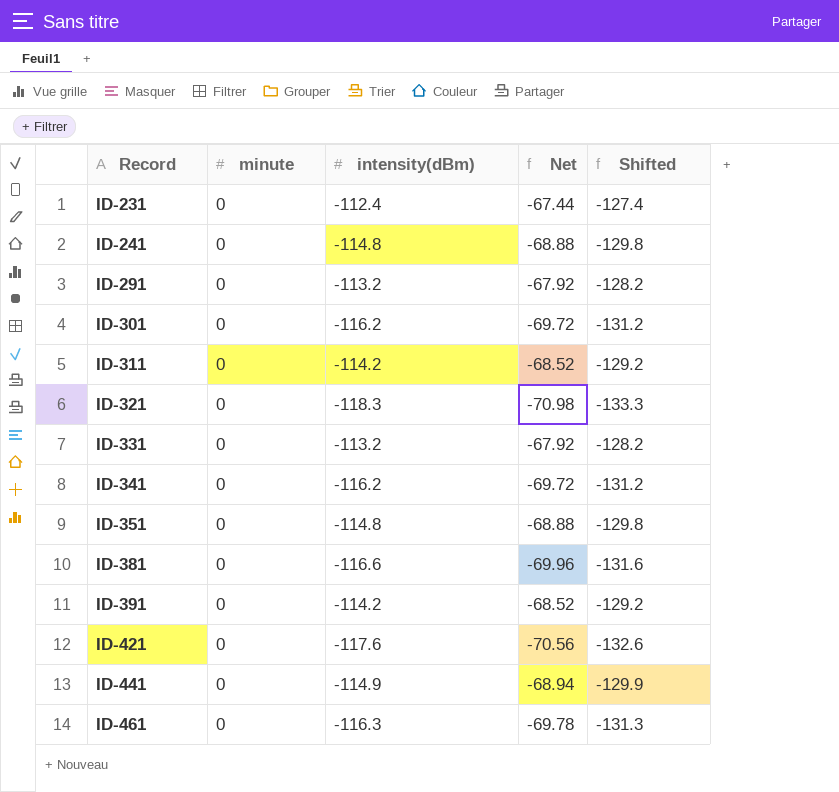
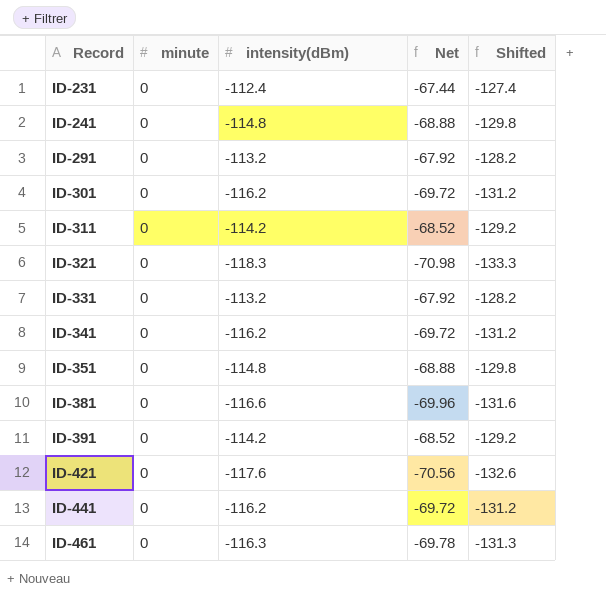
ID-441 | intensity(dBm): -114.9 -> -116.2
ID-441 | Net: -68.94 -> -69.72
ID-441 | Shifted: -129.9 -> -131.2

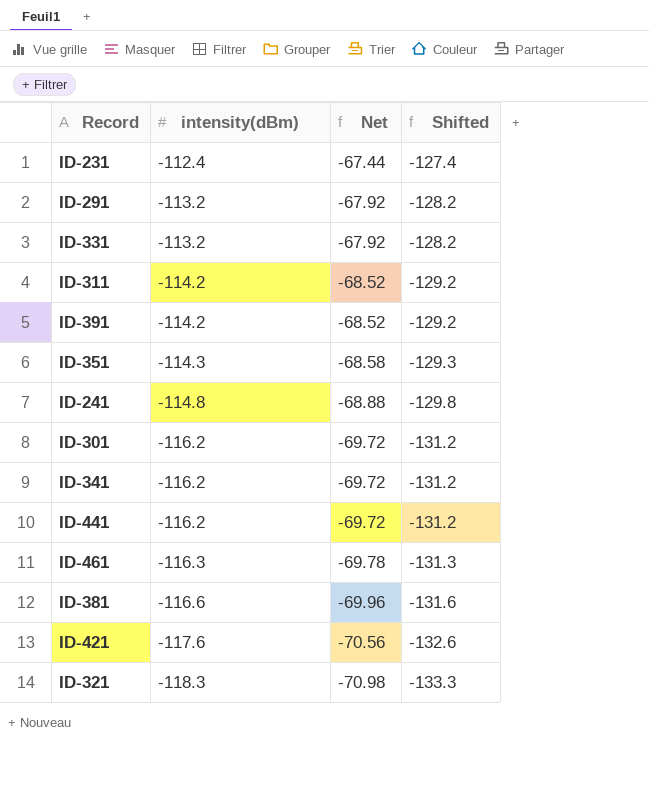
row order: Record ascending -> intensity(dBm) descending
column minute | position: 2 -> none
ID-351 | intensity(dBm): -114.8 -> -114.3
ID-351 | Net: -68.88 -> -68.58
ID-351 | Shifted: -129.8 -> -129.3

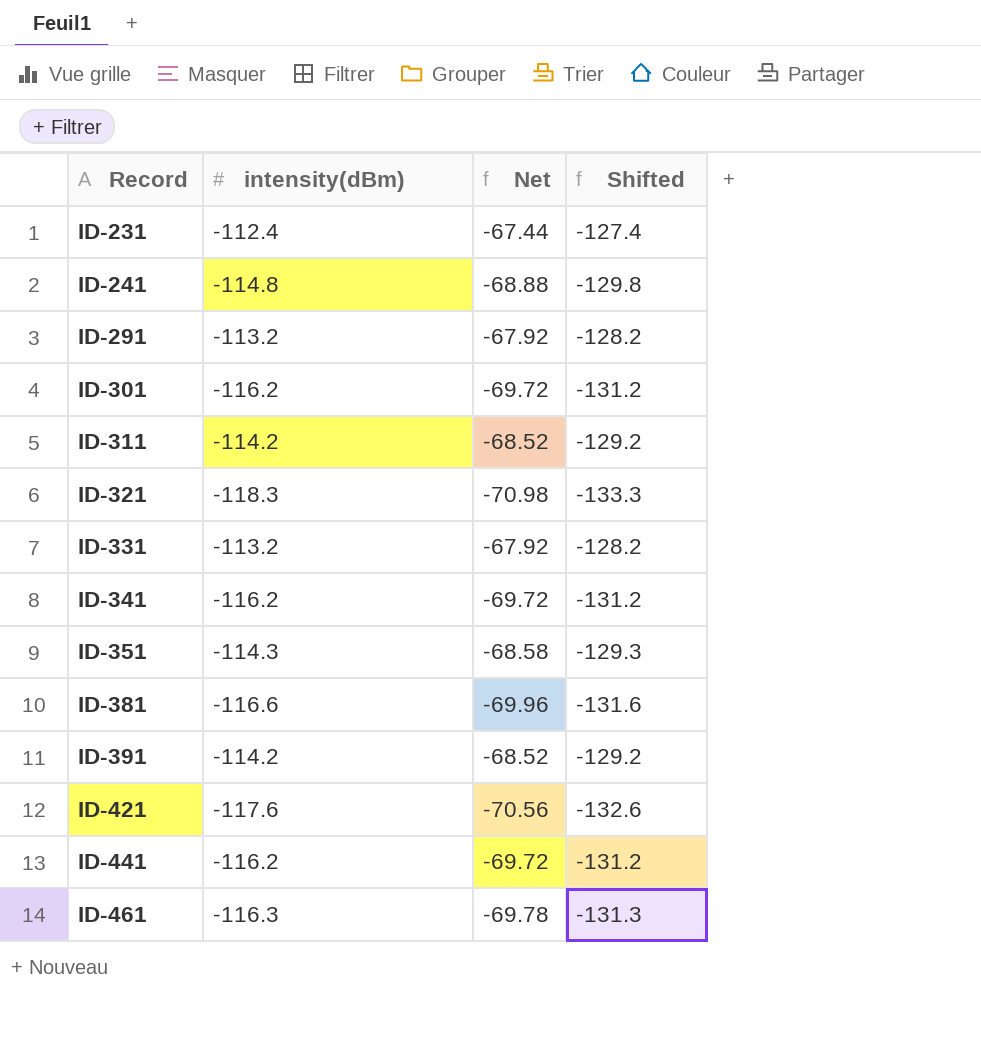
row order: intensity(dBm) descending -> Record ascending

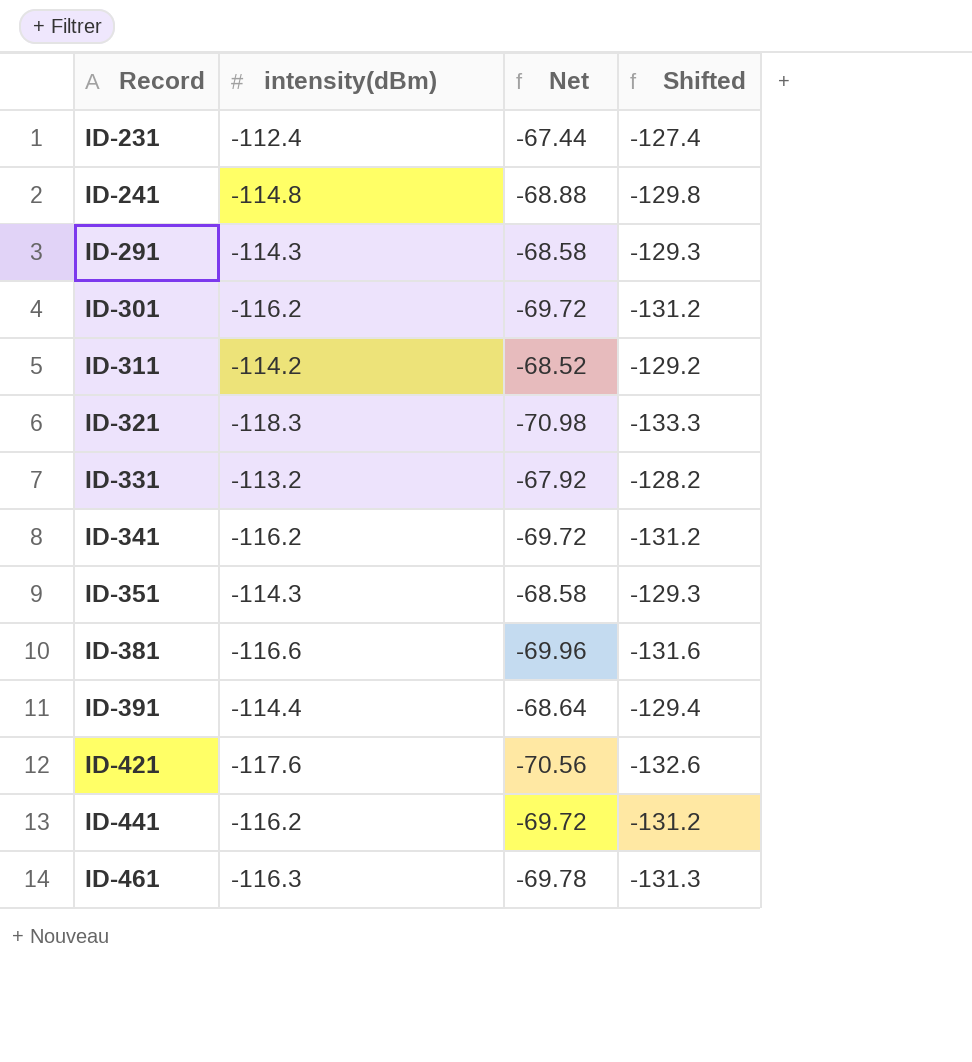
ID-291 | intensity(dBm): -113.2 -> -114.3
ID-291 | Net: -67.92 -> -68.58
ID-291 | Shifted: -128.2 -> -129.3
ID-391 | intensity(dBm): -114.2 -> -114.4
ID-391 | Net: -68.52 -> -68.64
ID-391 | Shifted: -129.2 -> -129.4

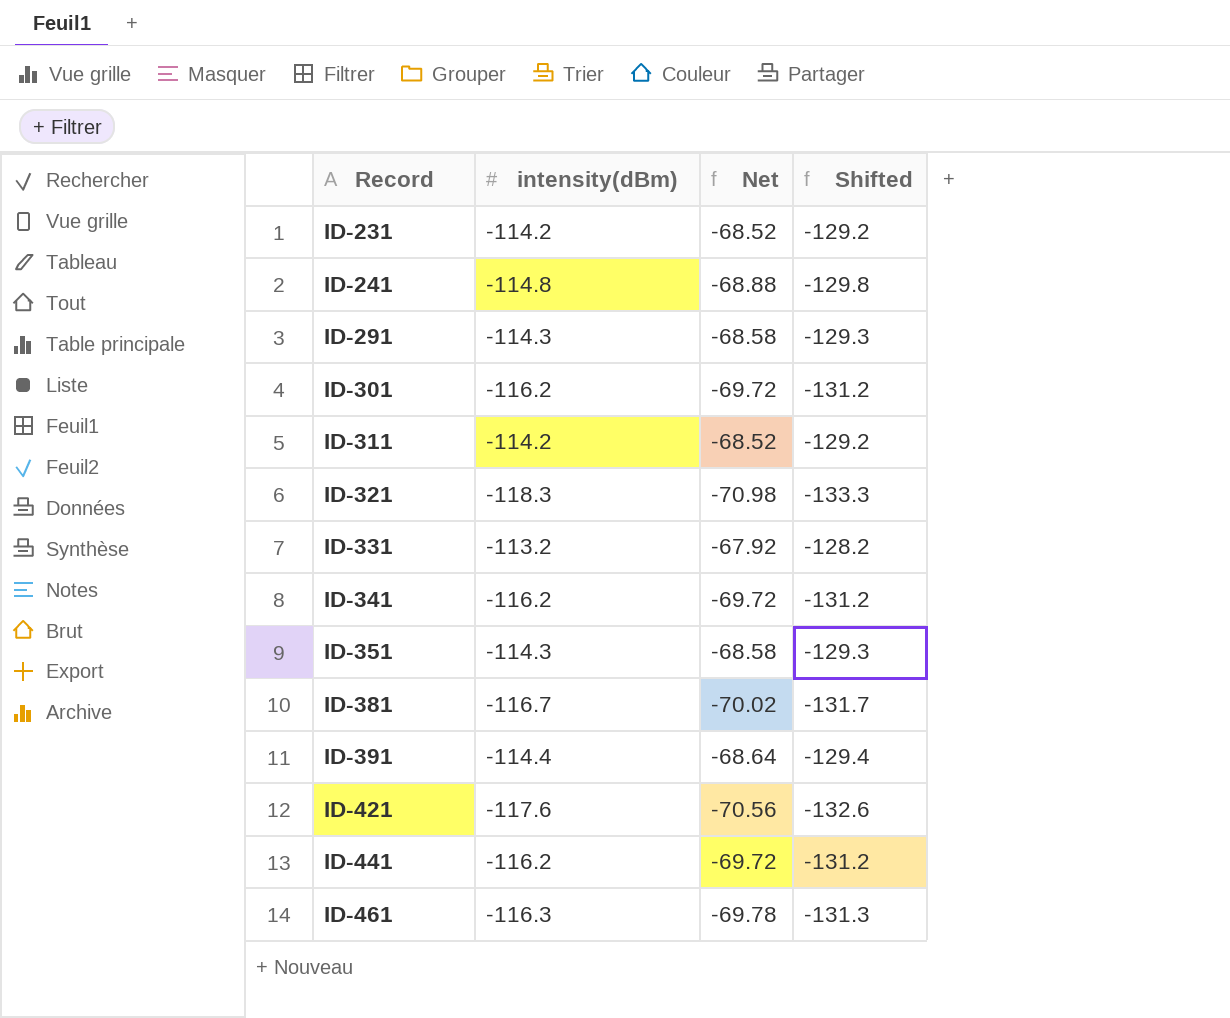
ID-231 | intensity(dBm): -112.4 -> -114.2
ID-231 | Net: -67.44 -> -68.52
ID-231 | Shifted: -127.4 -> -129.2
ID-381 | intensity(dBm): -116.6 -> -116.7
ID-381 | Net: -69.96 -> -70.02
ID-381 | Shifted: -131.6 -> -131.7

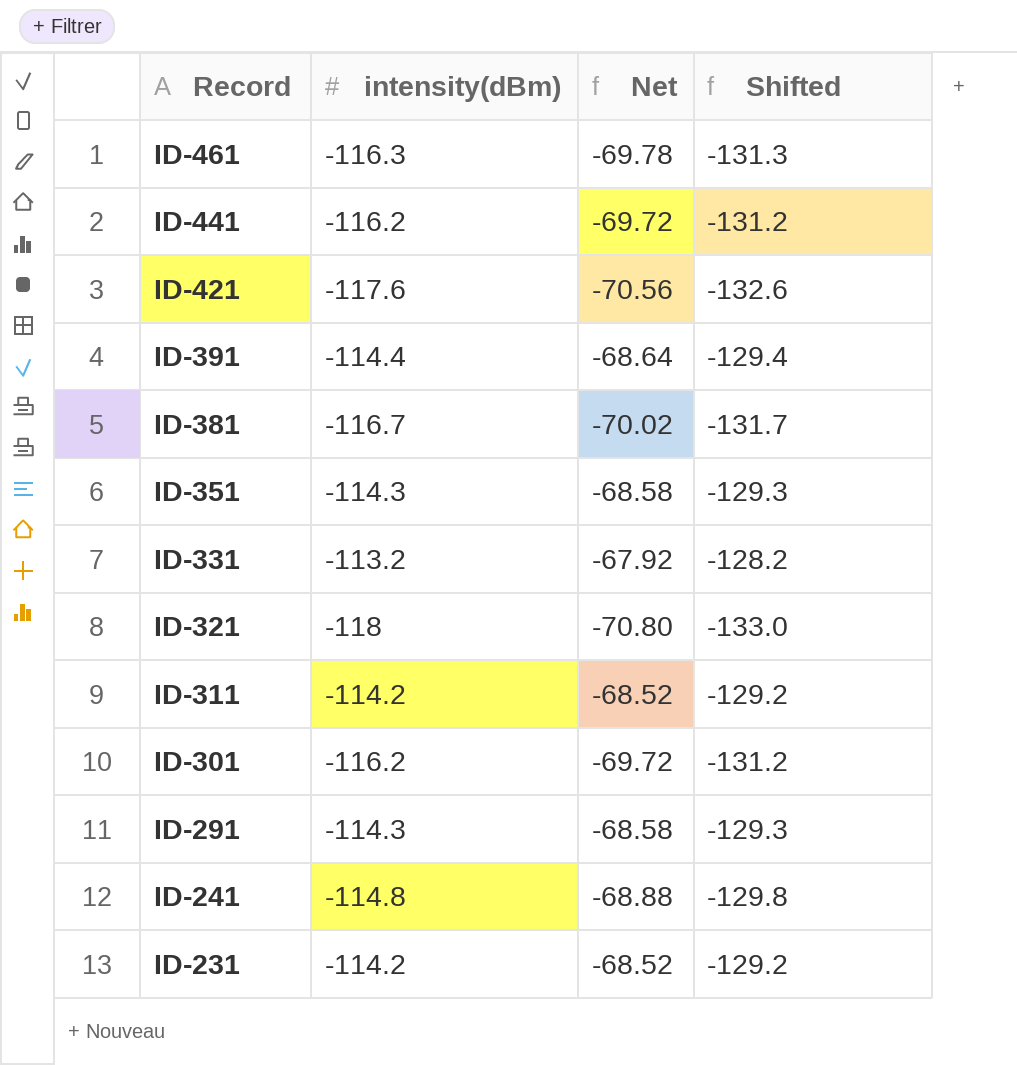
row order: Record ascending -> Record descending
row ID-341: -116.2 | -69.72 | -131.2 -> none
ID-321 | intensity(dBm): -118.3 -> -118
ID-321 | Net: -70.98 -> -70.80
ID-321 | Shifted: -133.3 -> -133.0

